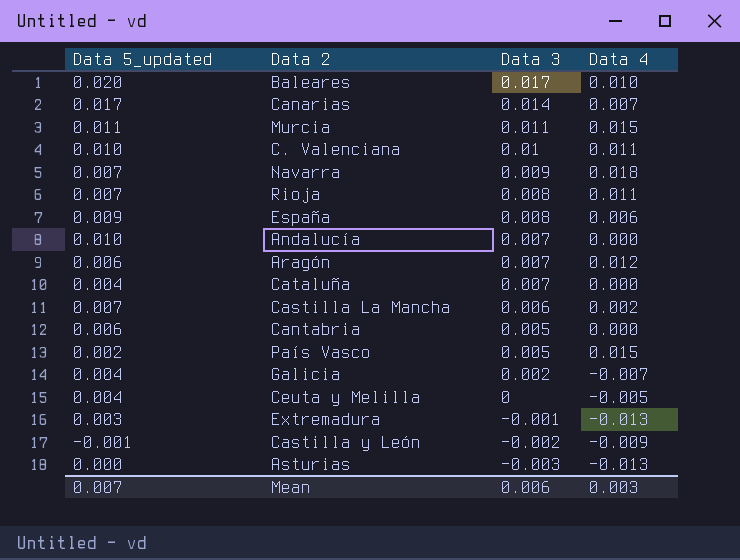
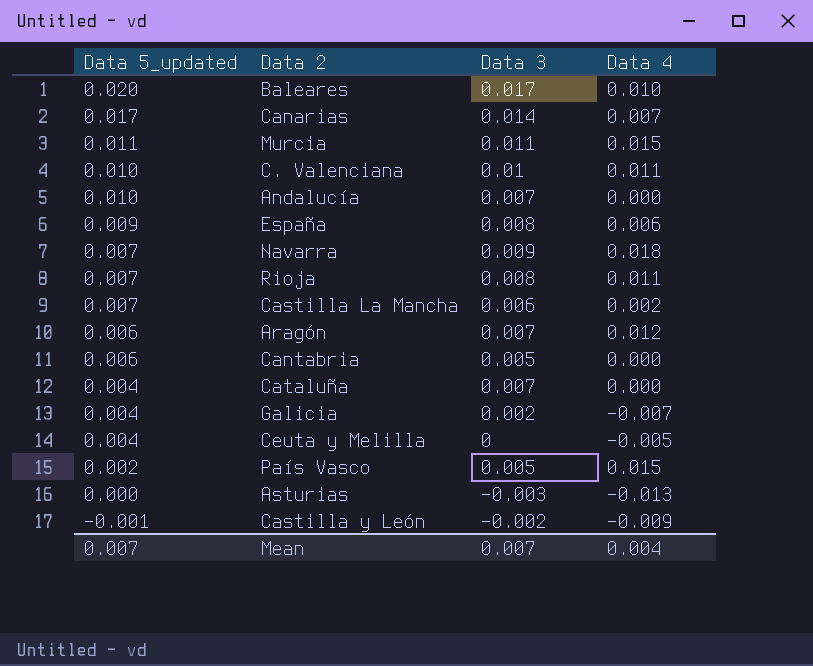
row order: Data 3 descending -> Data 5_updated descending
row Extremadura: 0.003 | -0.001 | -0.013 -> none
Mean | Data 3: 0.006 -> 0.007
Mean | Data 4: 0.003 -> 0.004

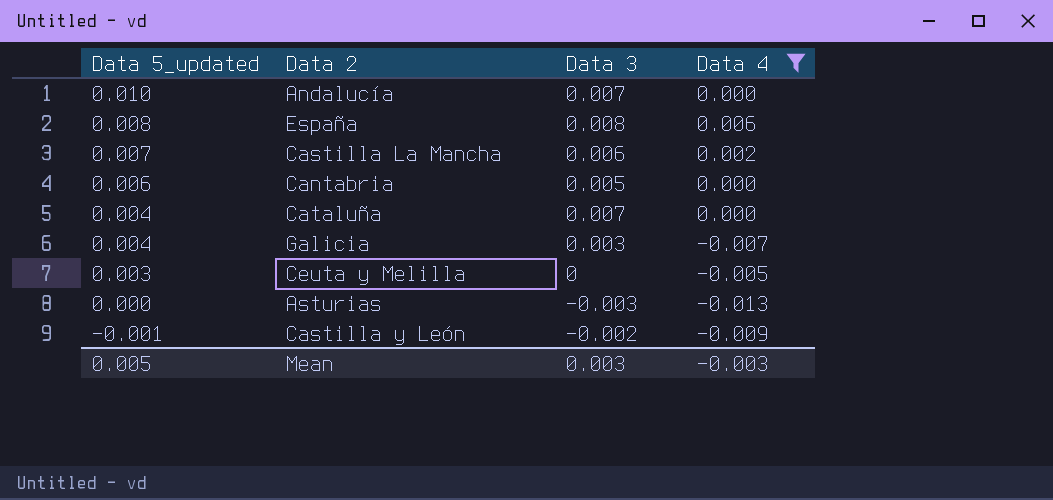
filter: none -> Data 4 <= 0.006
España | Data 5_updated: 0.009 -> 0.008
Galicia | Data 3: 0.002 -> 0.003
Ceuta y Melilla | Data 5_updated: 0.004 -> 0.003
Mean | Data 5_updated: 0.007 -> 0.005
Mean | Data 3: 0.007 -> 0.003
Mean | Data 4: 0.004 -> -0.003

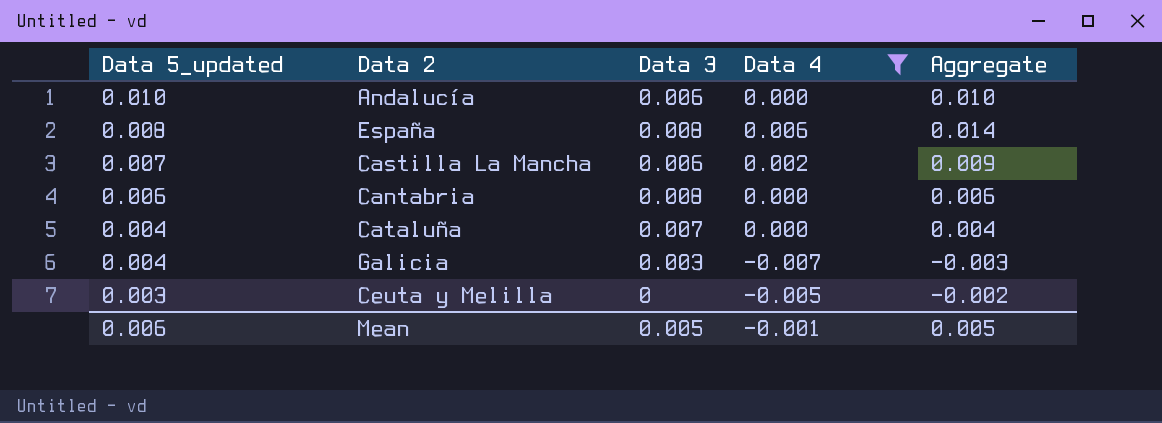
column Aggregate | formula: none -> [Data 5_updated] + [Data 4]
row Asturias: 0.000 | -0.003 | -0.013 -> none
row Castilla y León: -0.001 | -0.002 | -0.009 -> none
Andalucía | Data 3: 0.007 -> 0.006
Cantabria | Data 3: 0.005 -> 0.008
Mean | Data 5_updated: 0.005 -> 0.006
Mean | Data 3: 0.003 -> 0.005
Mean | Data 4: -0.003 -> -0.001

